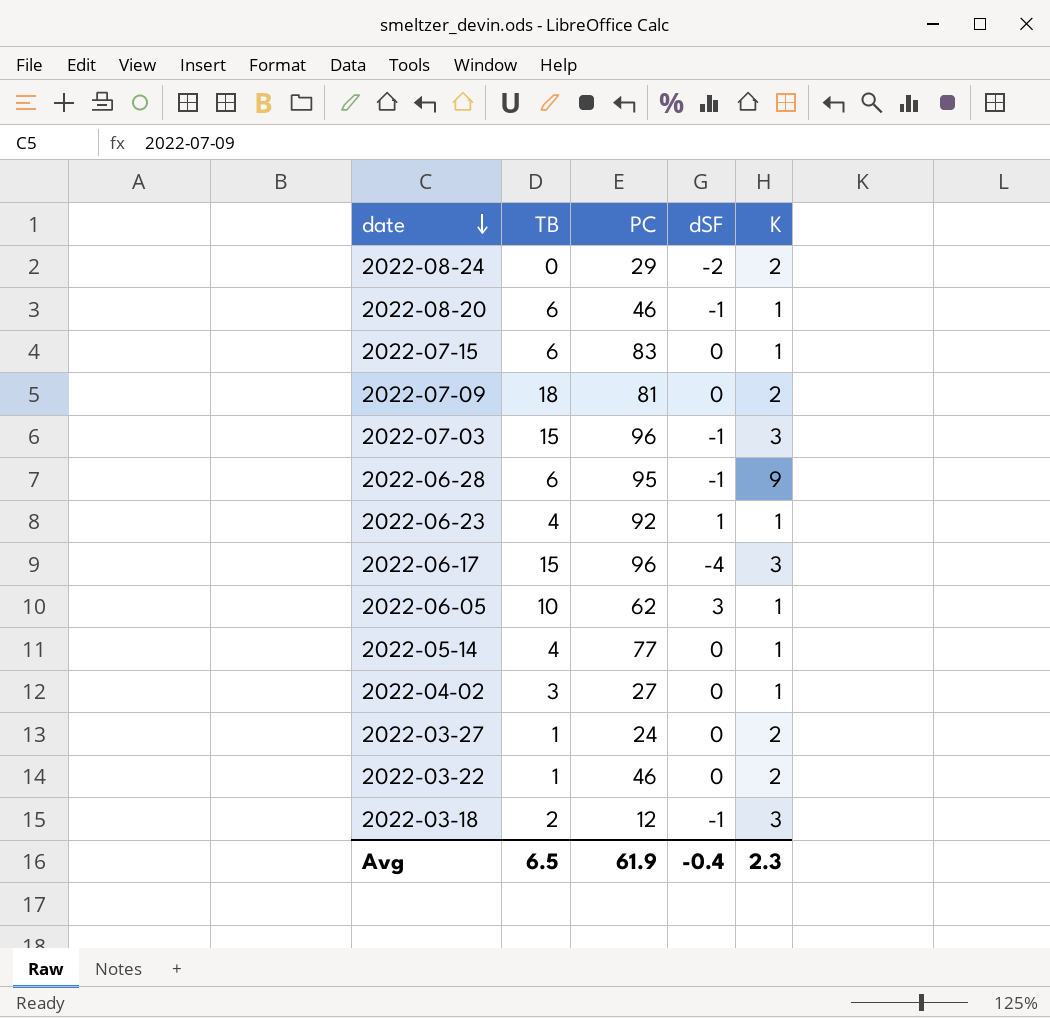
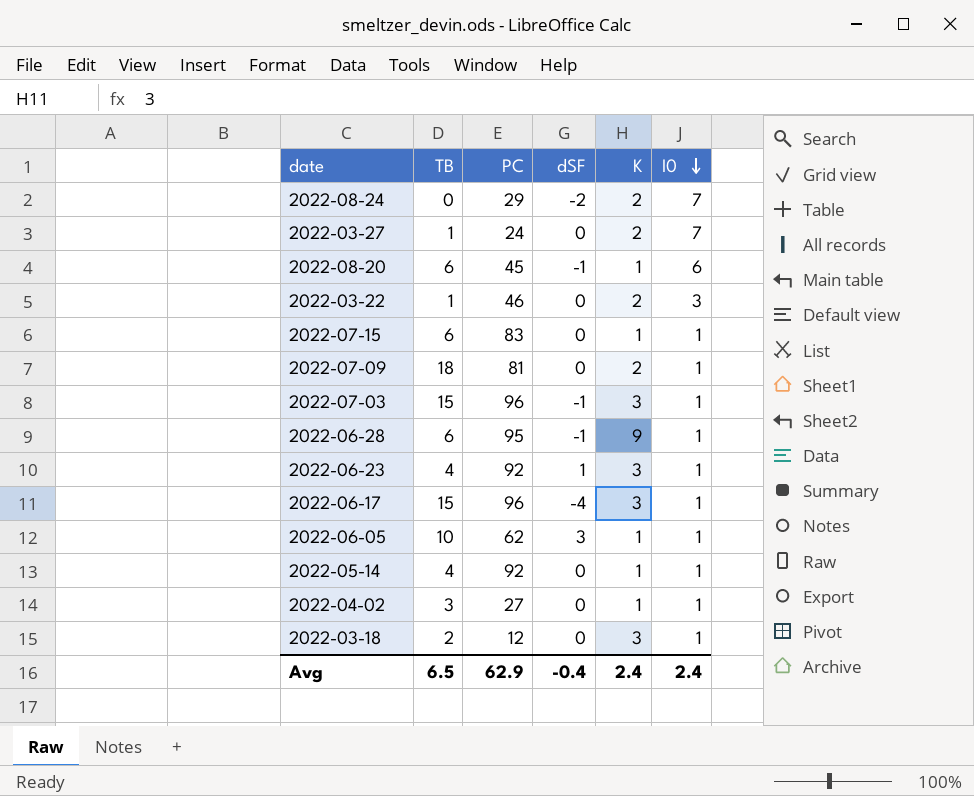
row order: date descending -> I0 descending
column I0 | position: none -> 6
2022-08-20 | PC: 46 -> 45
2022-06-23 | K: 1 -> 3
2022-05-14 | PC: 77 -> 92
2022-03-18 | dSF: -1 -> 0
Avg | PC: 61.9 -> 62.9
Avg | K: 2.3 -> 2.4

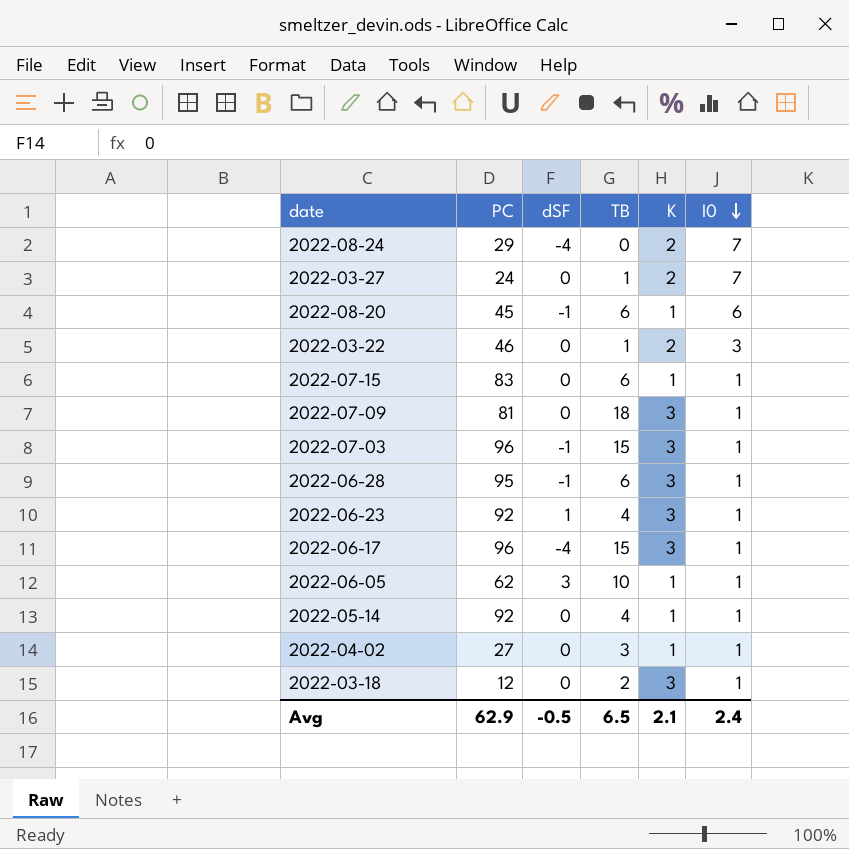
column TB | position: 2 -> 4
2022-08-24 | dSF: -2 -> -4
2022-07-09 | K: 2 -> 3
2022-06-28 | K: 9 -> 3
Avg | dSF: -0.4 -> -0.5
Avg | K: 2.4 -> 2.1

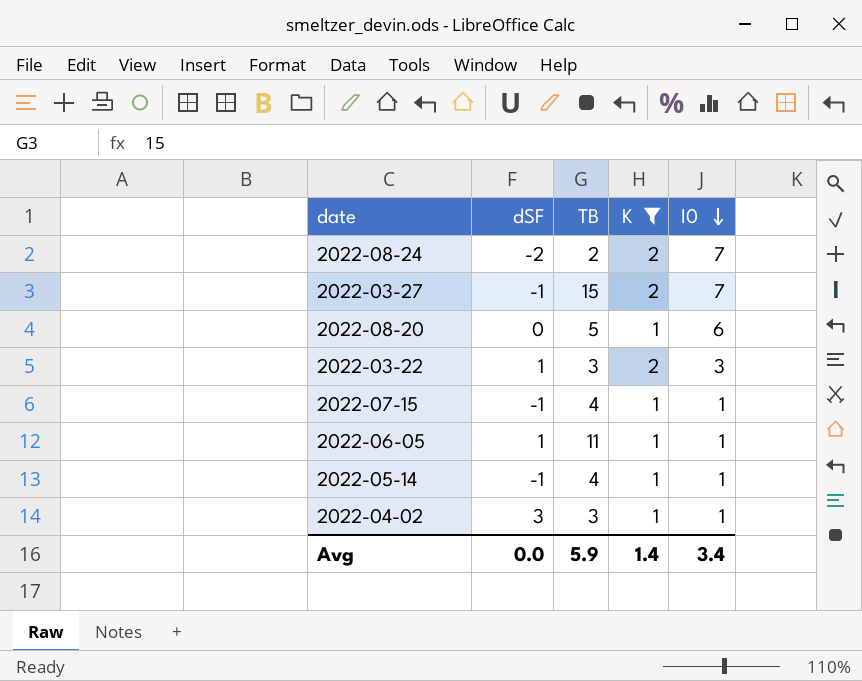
filter: none -> K != 3
column PC | position: 2 -> none
2022-08-24 | dSF: -4 -> -2
2022-08-24 | TB: 0 -> 2
2022-03-27 | dSF: 0 -> -1
2022-03-27 | TB: 1 -> 15
2022-08-20 | dSF: -1 -> 0
2022-08-20 | TB: 6 -> 5
2022-03-22 | dSF: 0 -> 1
2022-03-22 | TB: 1 -> 3
2022-07-15 | dSF: 0 -> -1
2022-07-15 | TB: 6 -> 4
2022-06-05 | dSF: 3 -> 1
2022-06-05 | TB: 10 -> 11
2022-05-14 | dSF: 0 -> -1
2022-04-02 | dSF: 0 -> 3
Avg | dSF: -0.5 -> 0.0
Avg | TB: 6.5 -> 5.9
Avg | K: 2.1 -> 1.4
Avg | I0: 2.4 -> 3.4

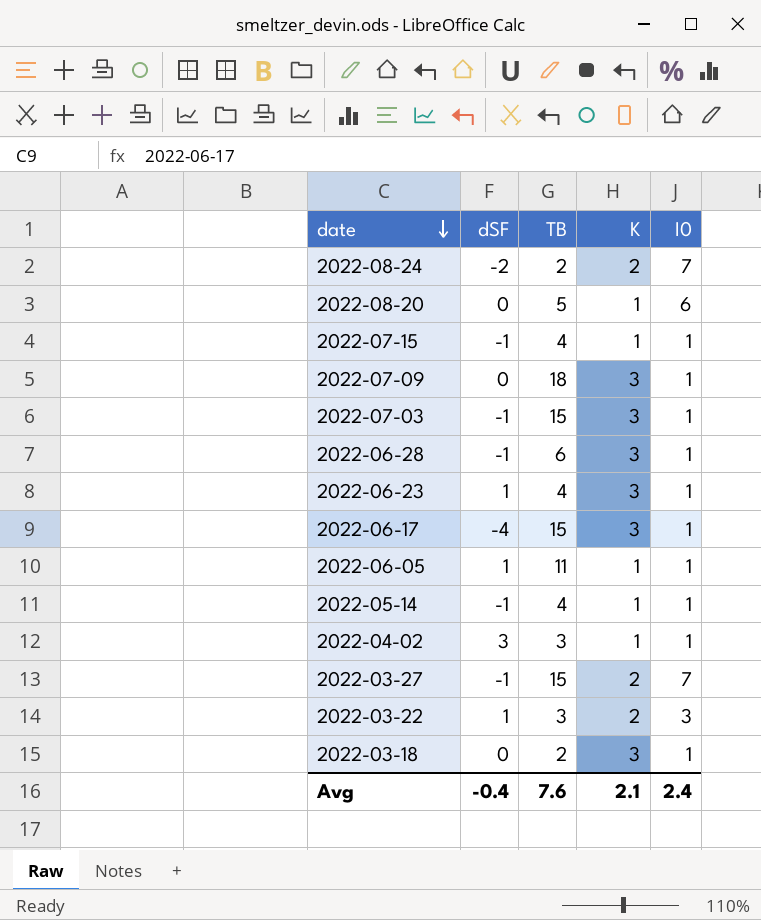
filter: K != 3 -> none
row order: I0 descending -> date descending
Avg | dSF: 0.0 -> -0.4
Avg | TB: 5.9 -> 7.6
Avg | K: 1.4 -> 2.1
Avg | I0: 3.4 -> 2.4

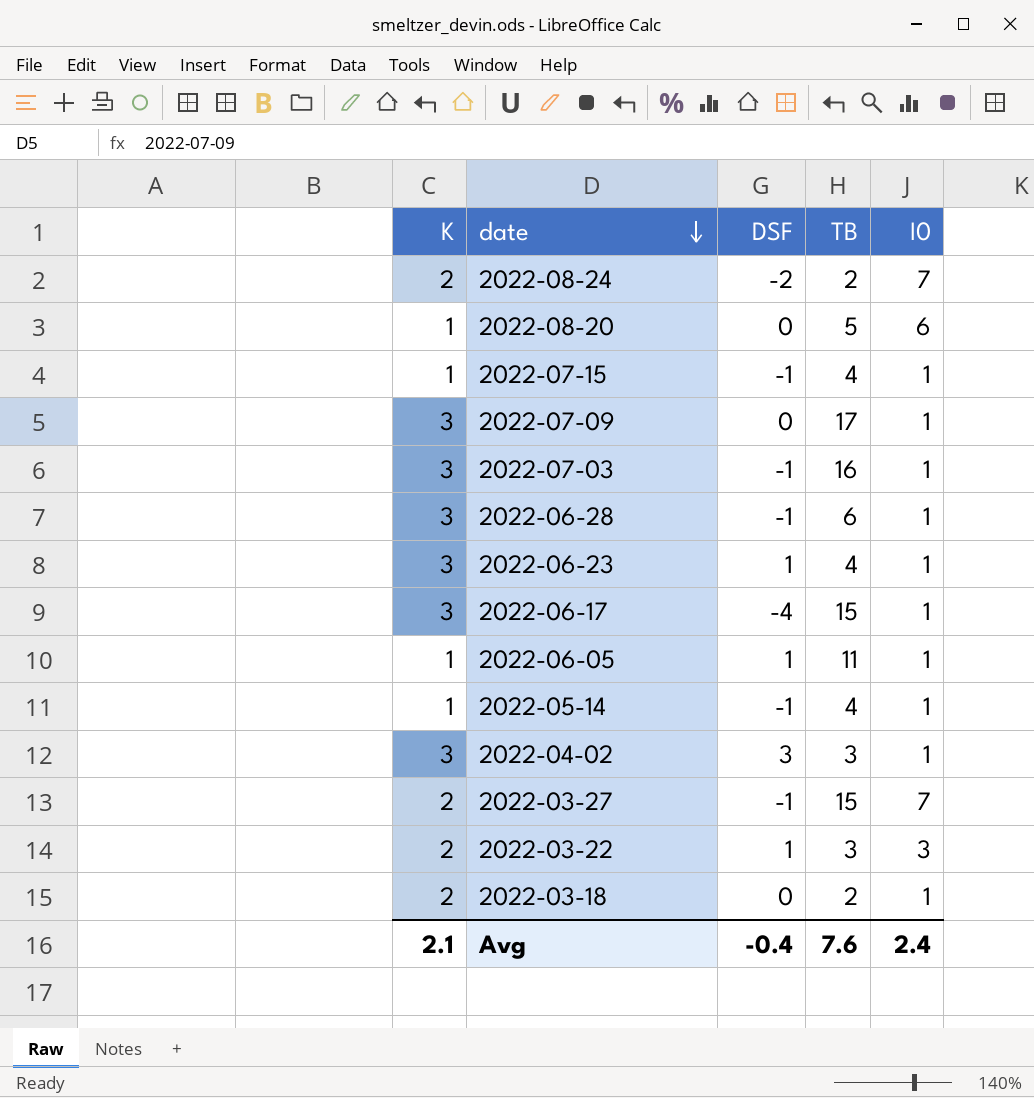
column K | position: 4 -> 1
column name: dSF -> DSF
2022-07-09 | TB: 18 -> 17
2022-07-03 | TB: 15 -> 16
2022-04-02 | K: 1 -> 3
2022-03-18 | K: 3 -> 2

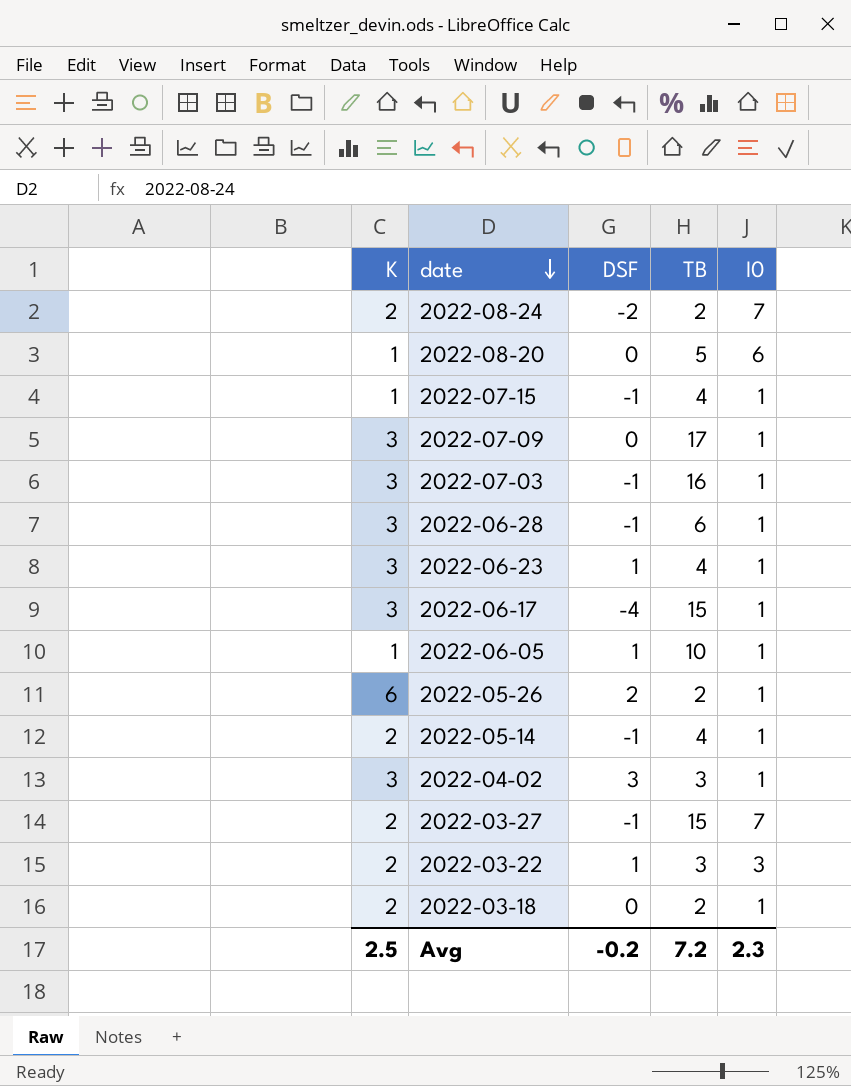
2022-06-05 | TB: 11 -> 10
row 2022-05-26: none -> 6 | 2 | 2 | 1
2022-05-14 | K: 1 -> 2
Avg | K: 2.1 -> 2.5
Avg | DSF: -0.4 -> -0.2
Avg | TB: 7.6 -> 7.2
Avg | I0: 2.4 -> 2.3

